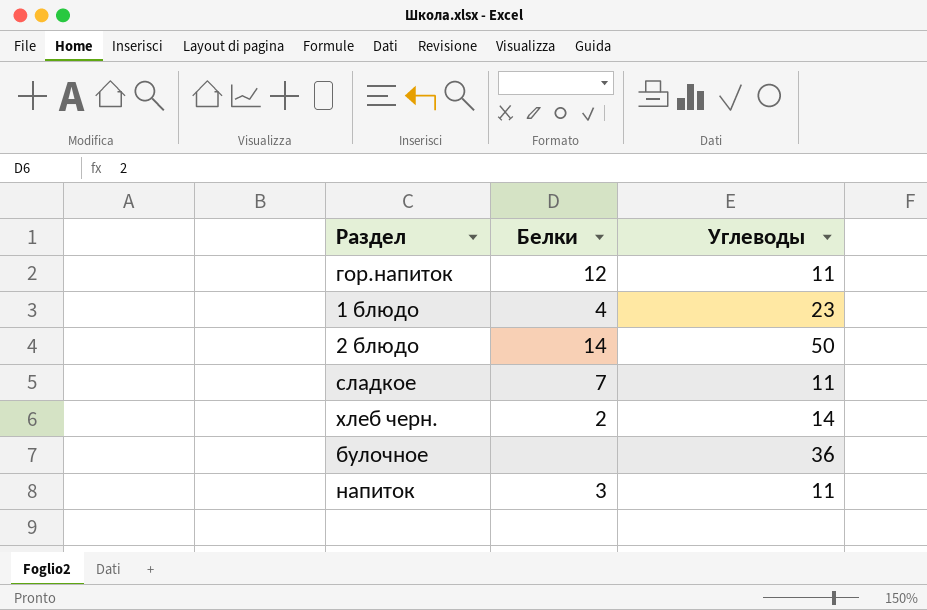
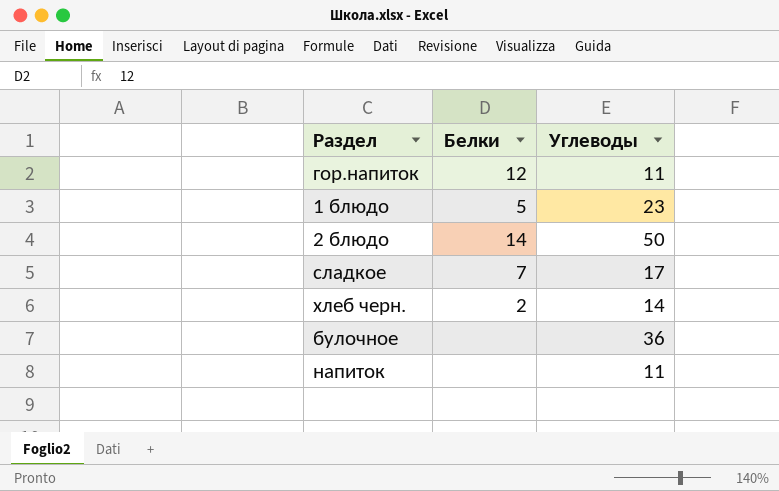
1 блюдо | Белки: 4 -> 5
сладкое | Углеводы: 11 -> 17
напиток | Белки: 3 -> none

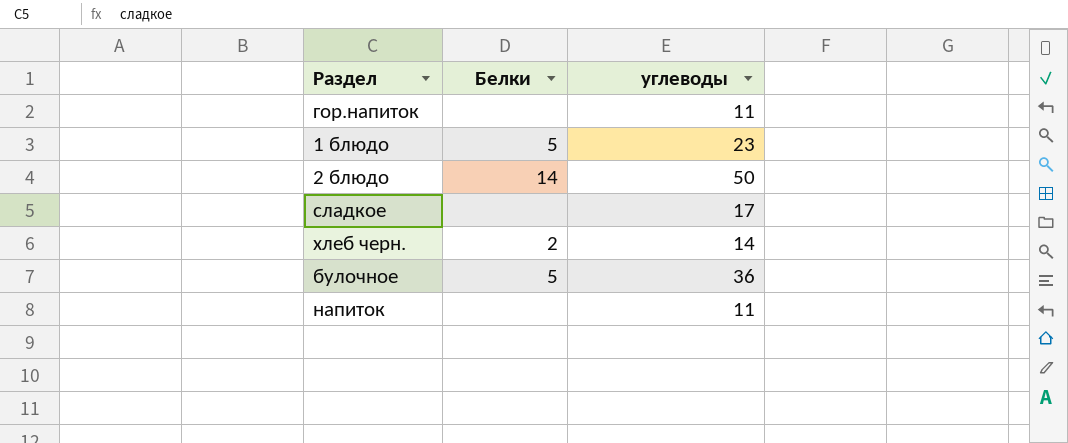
column name: Углеводы -> углеводы
гор.напиток | Белки: 12 -> none
сладкое | Белки: 7 -> none
булочное | Белки: none -> 5

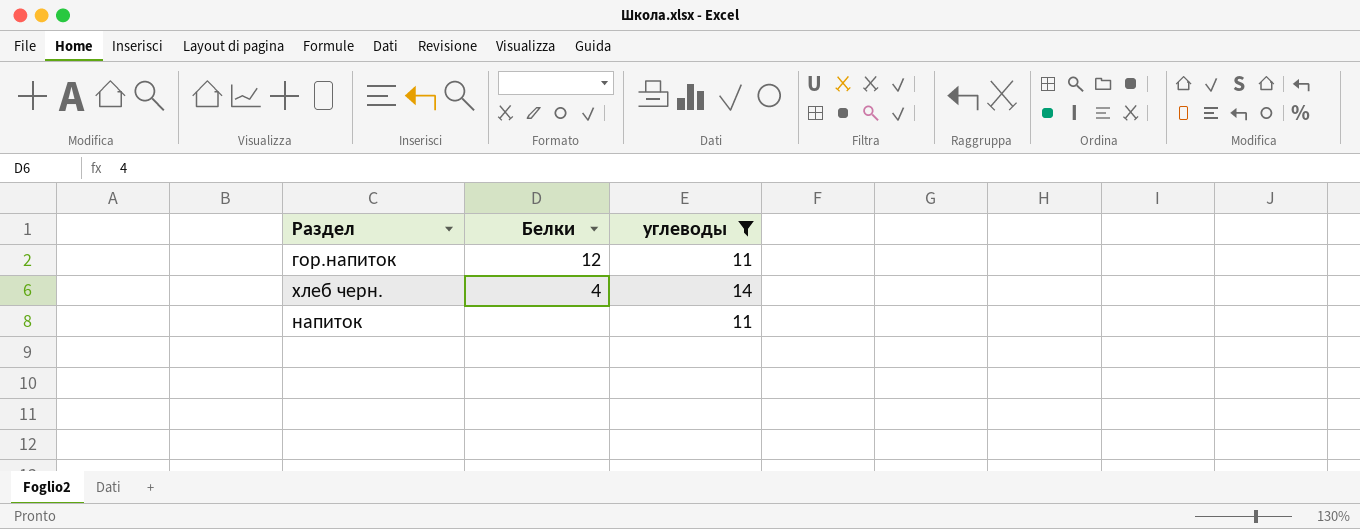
filter: none -> углеводы <= 14
гор.напиток | Белки: none -> 12
хлеб черн. | Белки: 2 -> 4

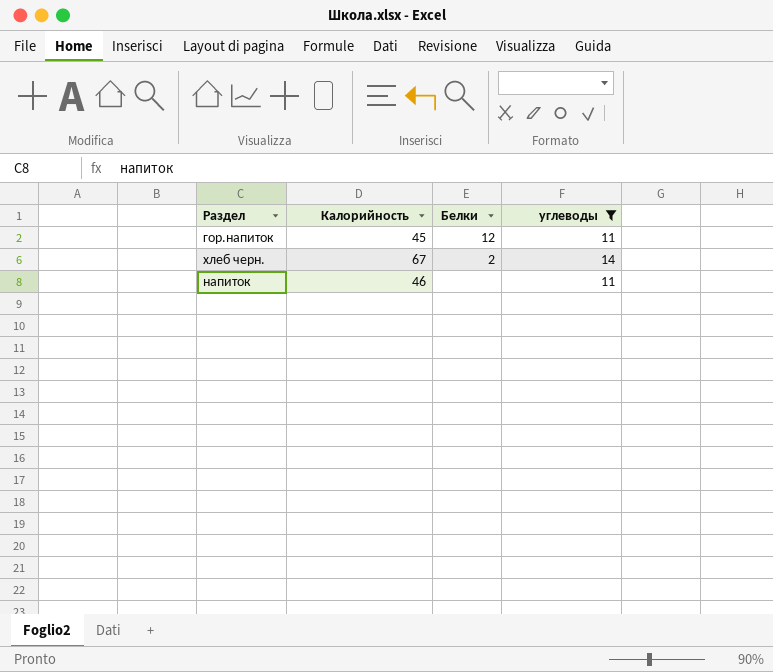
column Калорийность | position: none -> 2
хлеб черн. | Белки: 4 -> 2

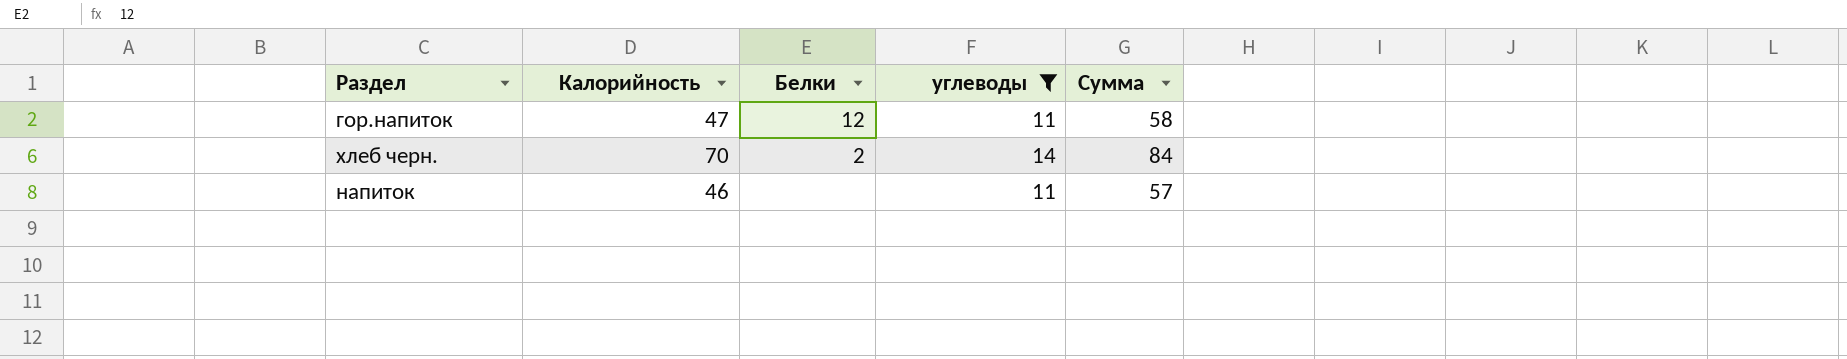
column Сумма | formula: none -> [Калорийность] + [углеводы]
гор.напиток | Калорийность: 45 -> 47
хлеб черн. | Калорийность: 67 -> 70

